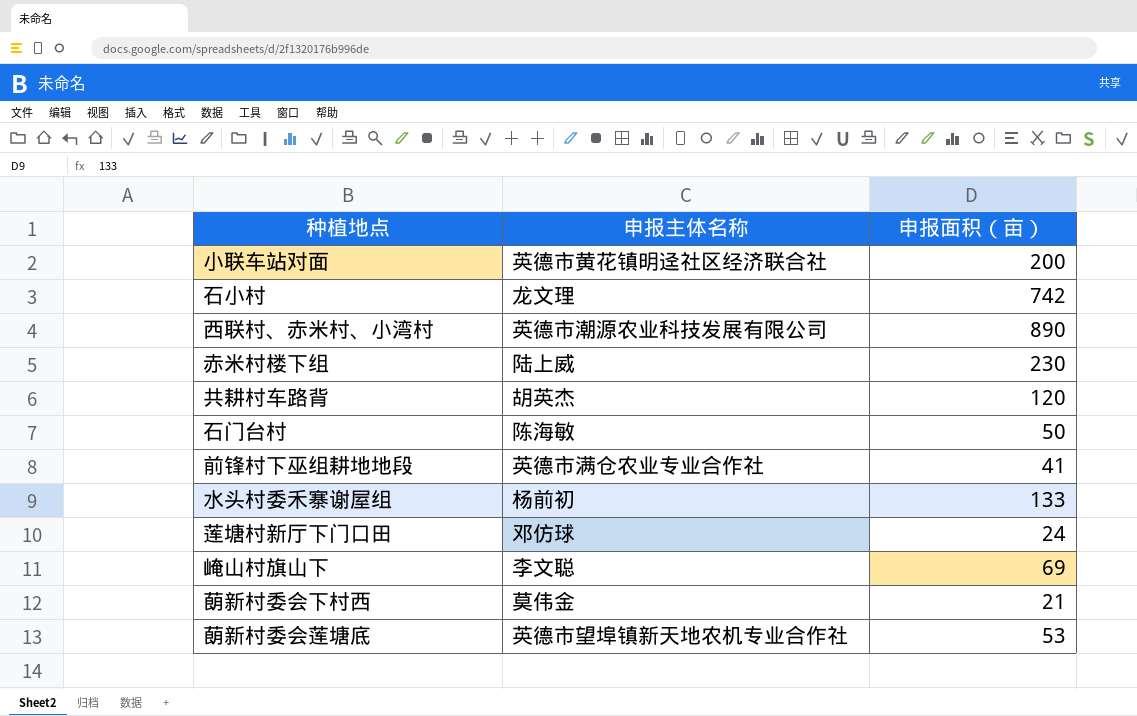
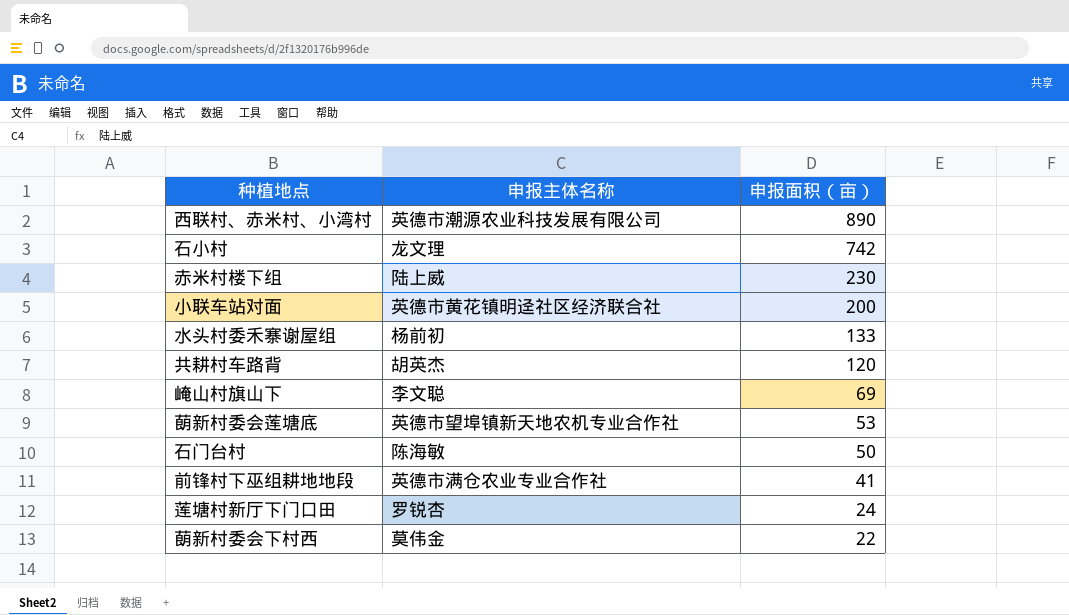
row order: none -> 申报面积（亩） descending
莲塘村新厅下门口田 | 申报主体名称: 邓仿球 -> 罗锐杏
蓢新村委会下村西 | 申报面积（亩）: 21 -> 22

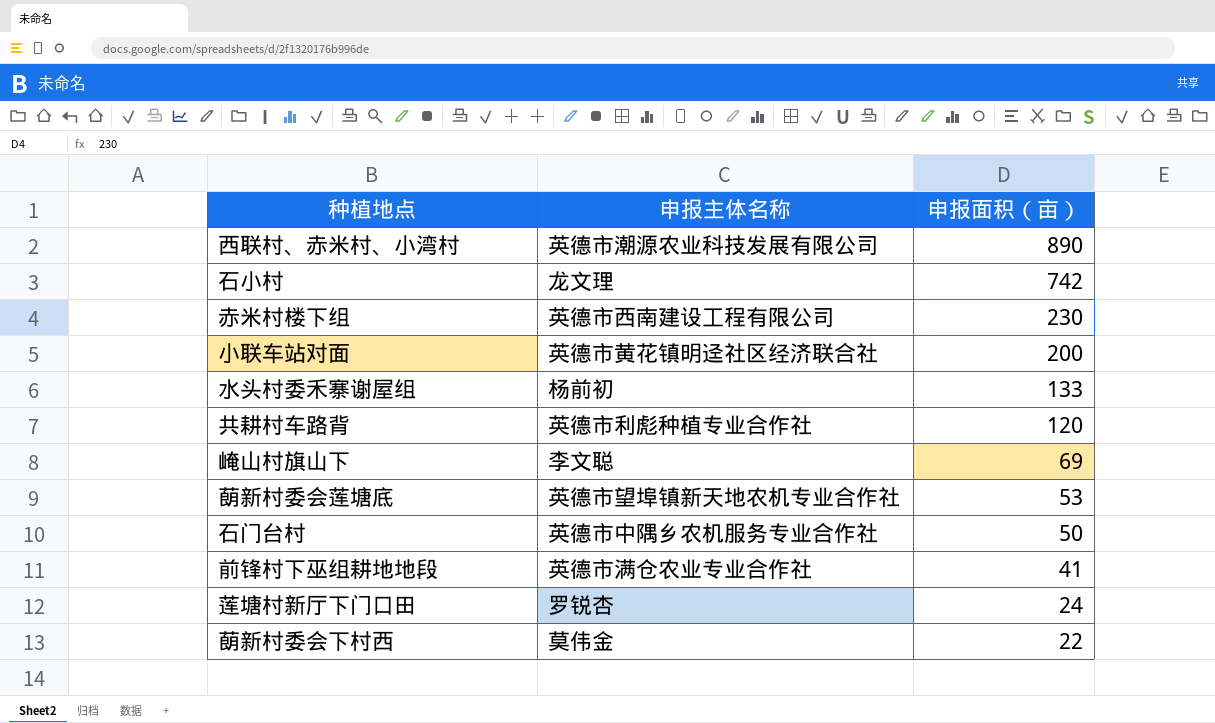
赤米村楼下组 | 申报主体名称: 陆上威 -> 英德市西南建设工程有限公司
共耕村车路背 | 申报主体名称: 胡英杰 -> 英德市利彪种植专业合作社
石门台村 | 申报主体名称: 陈海敏 -> 英德市中隅乡农机服务专业合作社

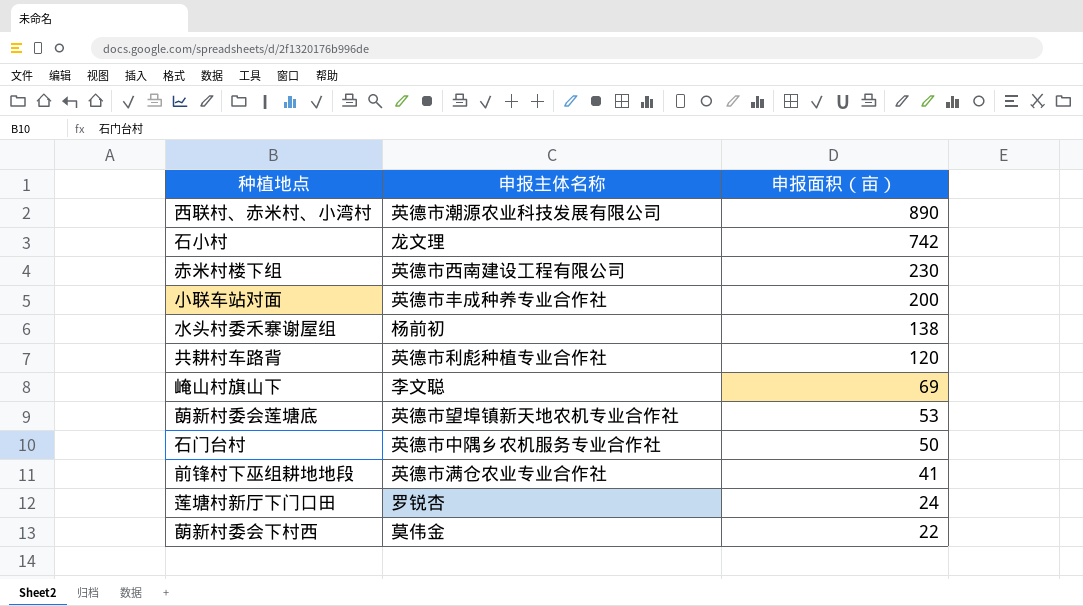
小联车站对面 | 申报主体名称: 英德市黄花镇明迳社区经济联合社 -> 英德市丰成种养专业合作社
水头村委禾寨谢屋组 | 申报面积（亩）: 133 -> 138

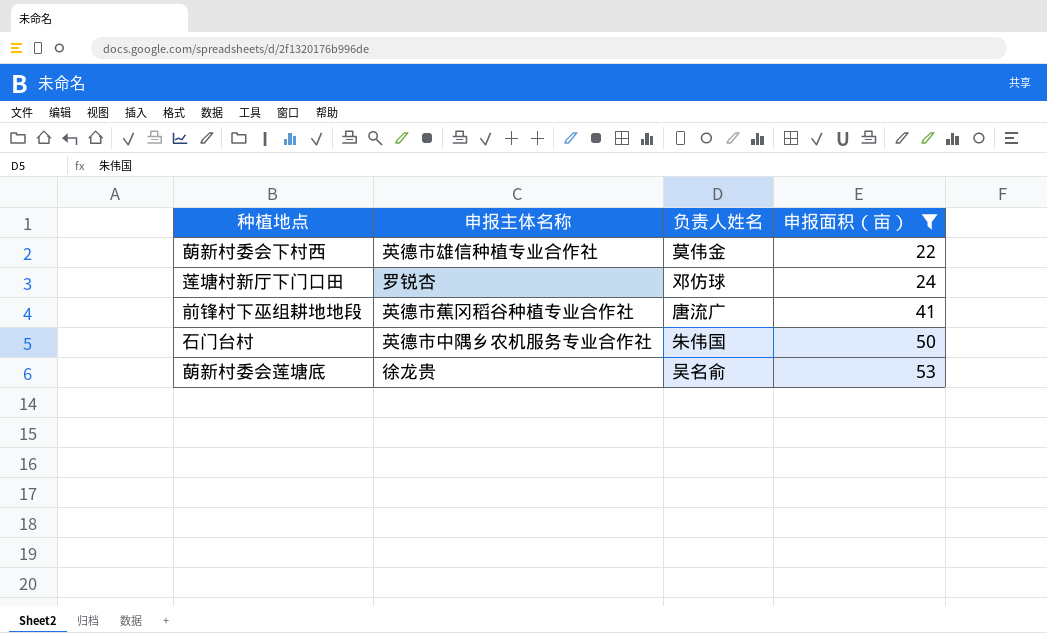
filter: none -> 申报面积（亩） <= 53
row order: 申报面积（亩） descending -> 申报面积（亩） ascending
column 负责人姓名 | position: none -> 3
蓢新村委会下村西 | 申报主体名称: 莫伟金 -> 英德市雄信种植专业合作社
前锋村下巫组耕地地段 | 申报主体名称: 英德市满仓农业专业合作社 -> 英德市蕉冈稻谷种植专业合作社
蓢新村委会莲塘底 | 申报主体名称: 英德市望埠镇新天地农机专业合作社 -> 徐龙贵

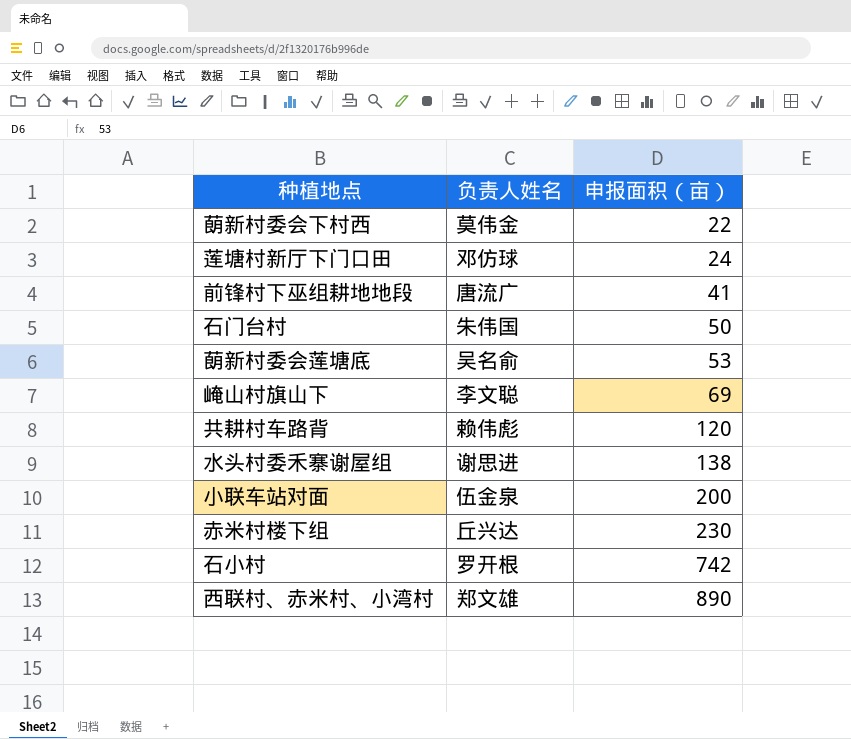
filter: 申报面积（亩） <= 53 -> none
column 申报主体名称 | position: 2 -> none

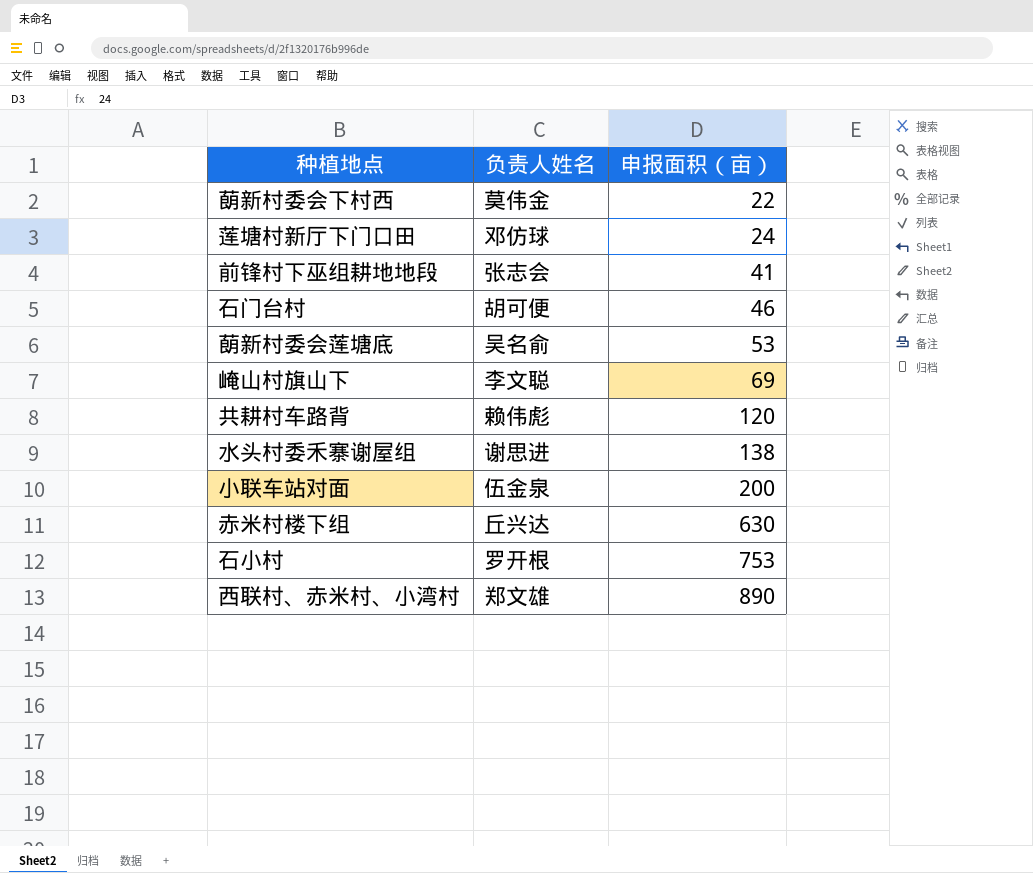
前锋村下巫组耕地地段 | 负责人姓名: 唐流广 -> 张志会
石门台村 | 负责人姓名: 朱伟国 -> 胡可便
石门台村 | 申报面积（亩）: 50 -> 46
赤米村楼下组 | 申报面积（亩）: 230 -> 630
石小村 | 申报面积（亩）: 742 -> 753

